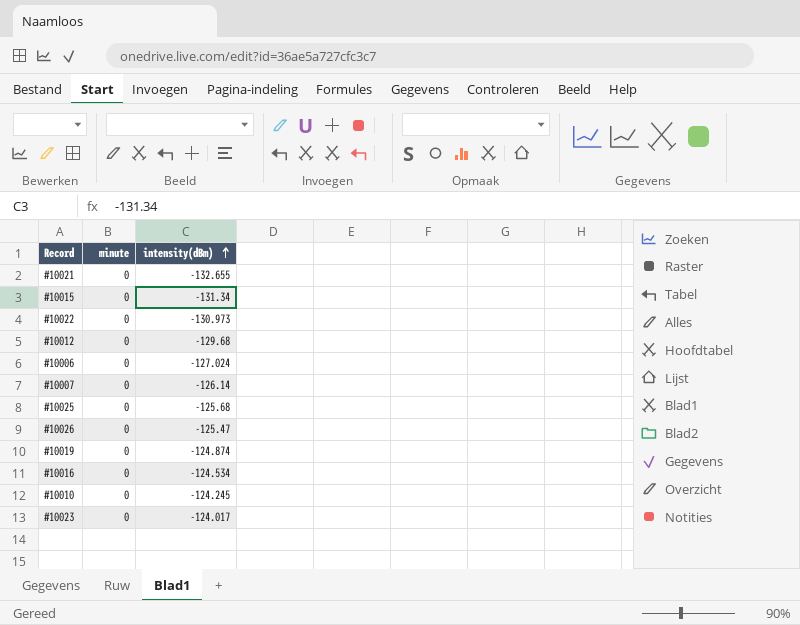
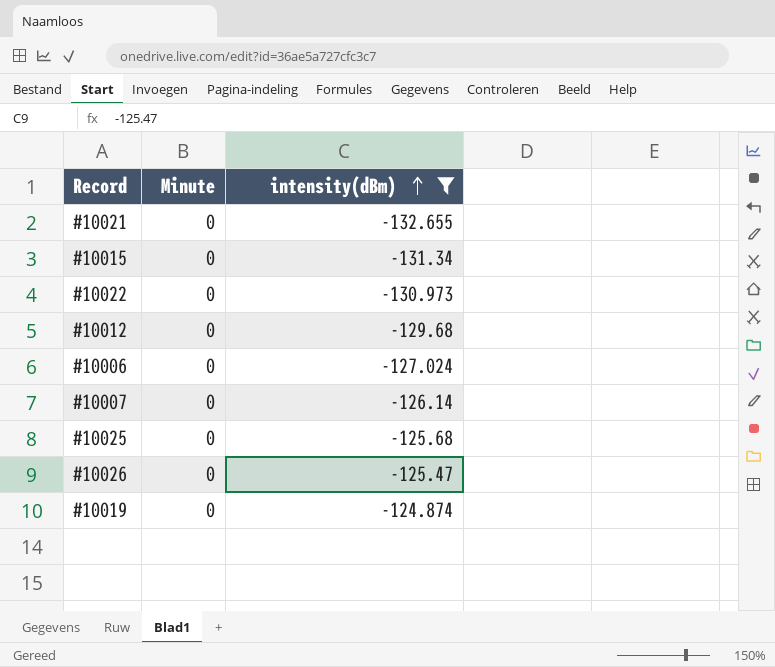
filter: none -> intensity(dBm) <= -124.874
column name: minute -> Minute

